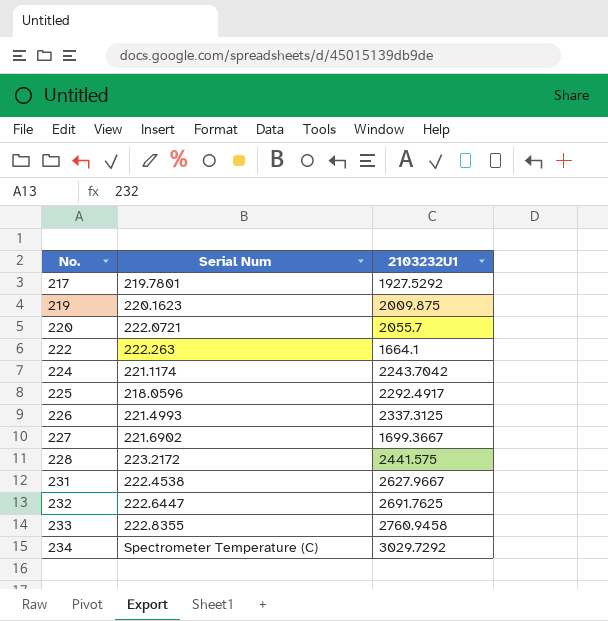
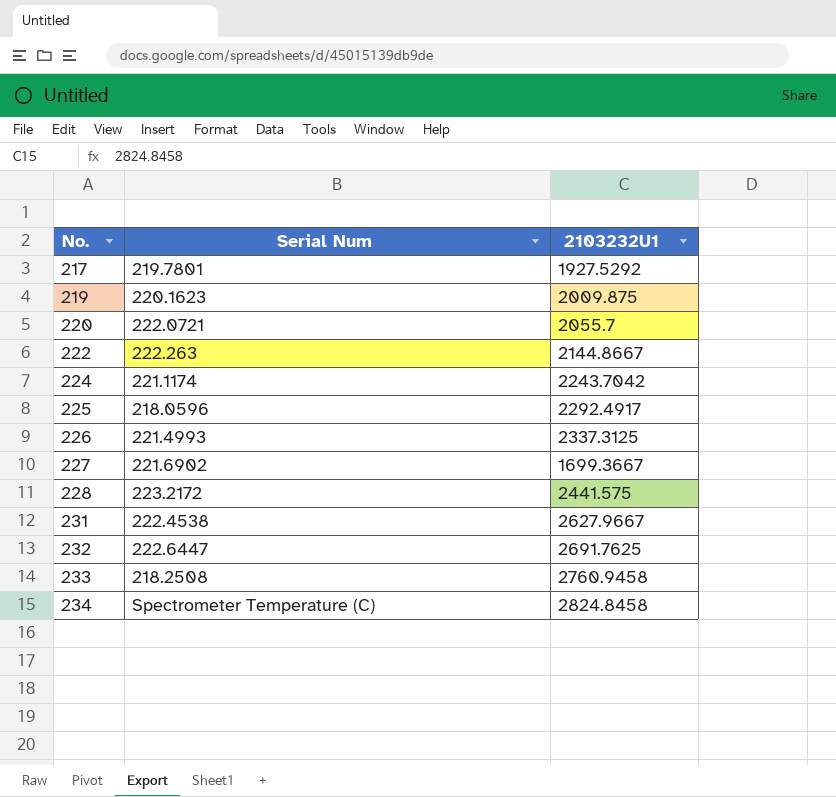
222 | 2103232U1: 1664.1 -> 2144.8667
233 | Serial Num: 222.8355 -> 218.2508
234 | 2103232U1: 3029.7292 -> 2824.8458

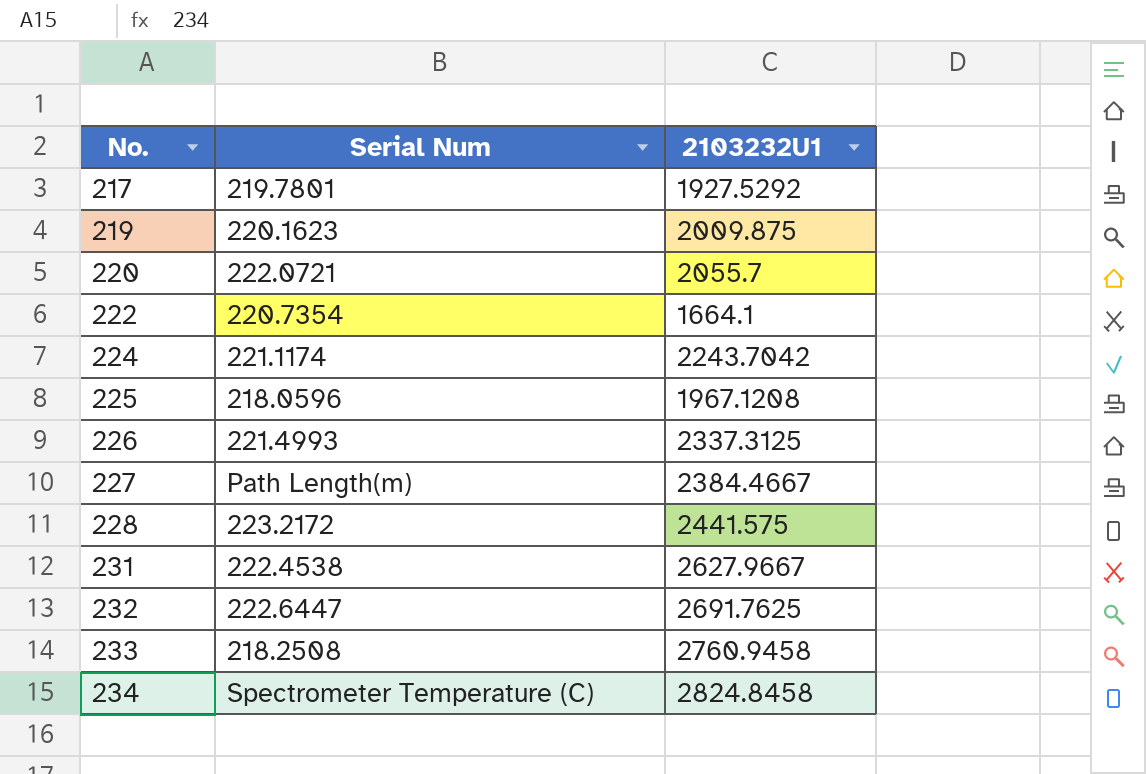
222 | Serial Num: 222.263 -> 220.7354
222 | 2103232U1: 2144.8667 -> 1664.1
225 | 2103232U1: 2292.4917 -> 1967.1208
227 | Serial Num: 221.6902 -> Path Length(m)
227 | 2103232U1: 1699.3667 -> 2384.4667

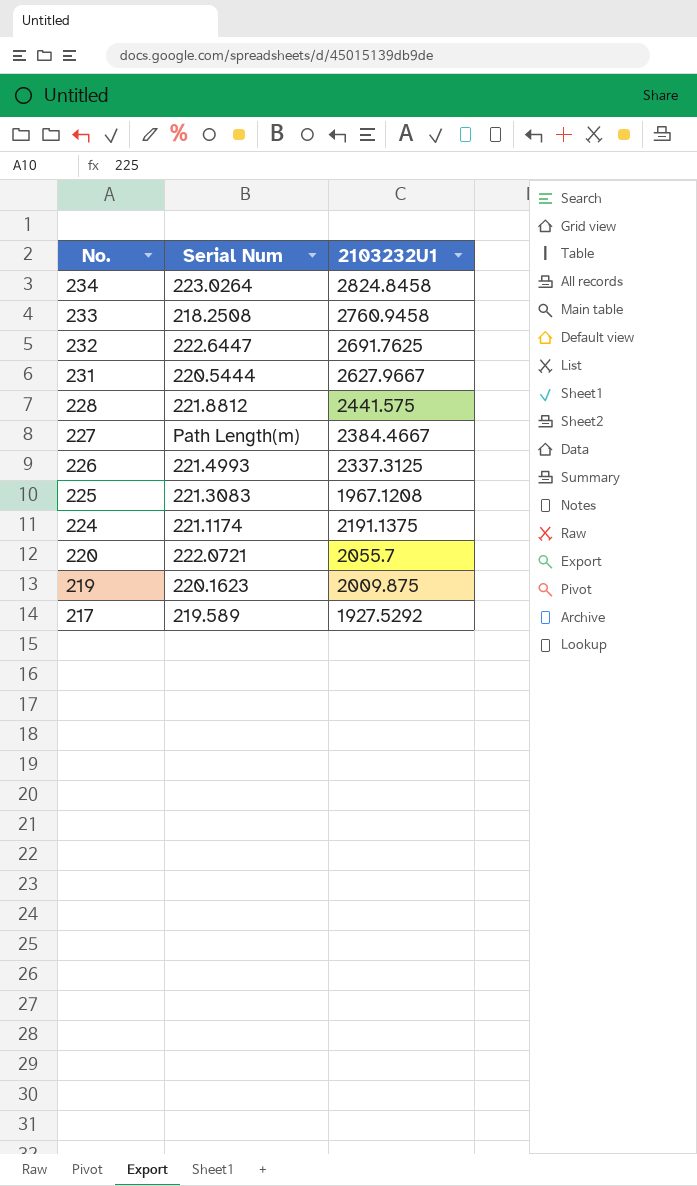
row order: No. ascending -> No. descending
row 222: 220.7354 | 1664.1 -> none
234 | Serial Num: Spectrometer Temperature (C) -> 223.0264
231 | Serial Num: 222.4538 -> 220.5444
228 | Serial Num: 223.2172 -> 221.8812
225 | Serial Num: 218.0596 -> 221.3083
224 | 2103232U1: 2243.7042 -> 2191.1375
217 | Serial Num: 219.7801 -> 219.589

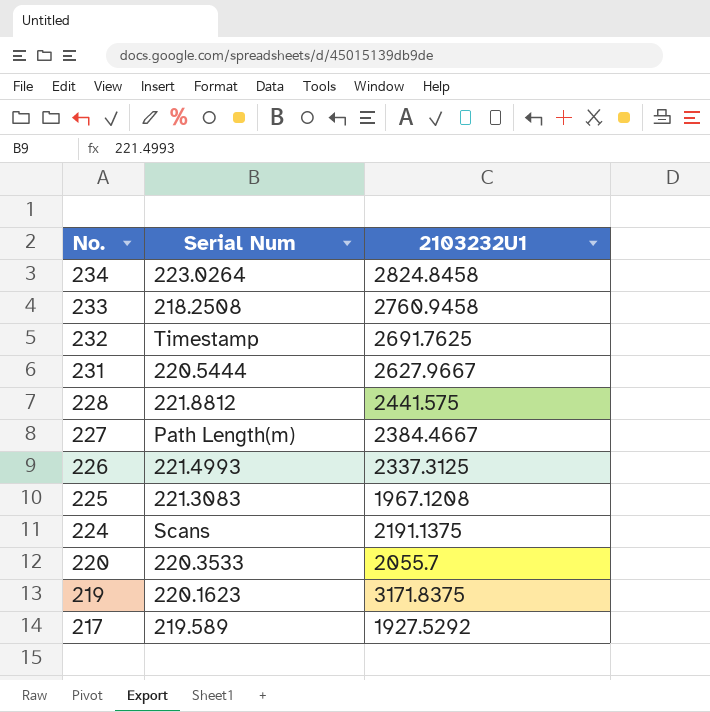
232 | Serial Num: 222.6447 -> Timestamp
224 | Serial Num: 221.1174 -> Scans
220 | Serial Num: 222.0721 -> 220.3533
219 | 2103232U1: 2009.875 -> 3171.8375

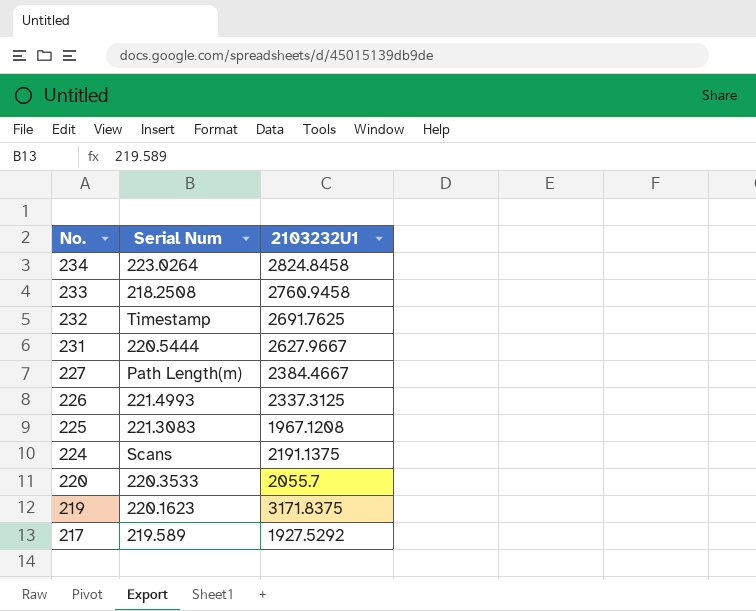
row 228: 221.8812 | 2441.575 -> none

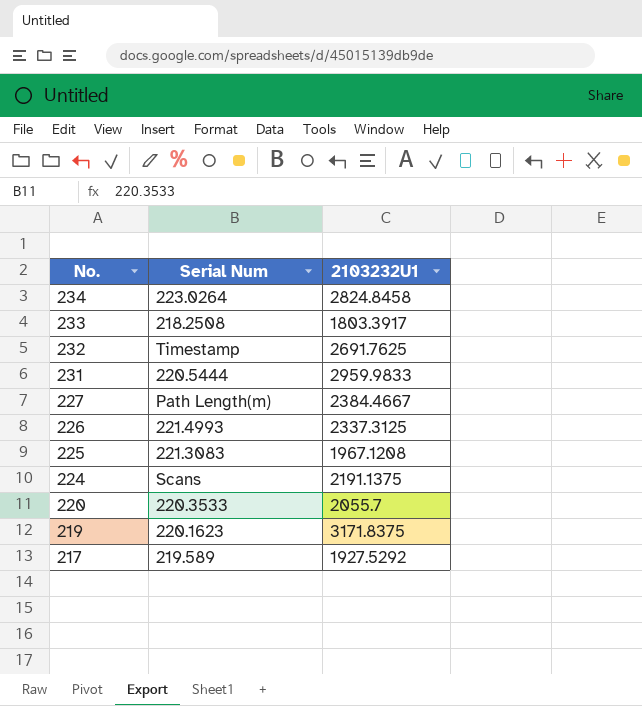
233 | 2103232U1: 2760.9458 -> 1803.3917
231 | 2103232U1: 2627.9667 -> 2959.9833

